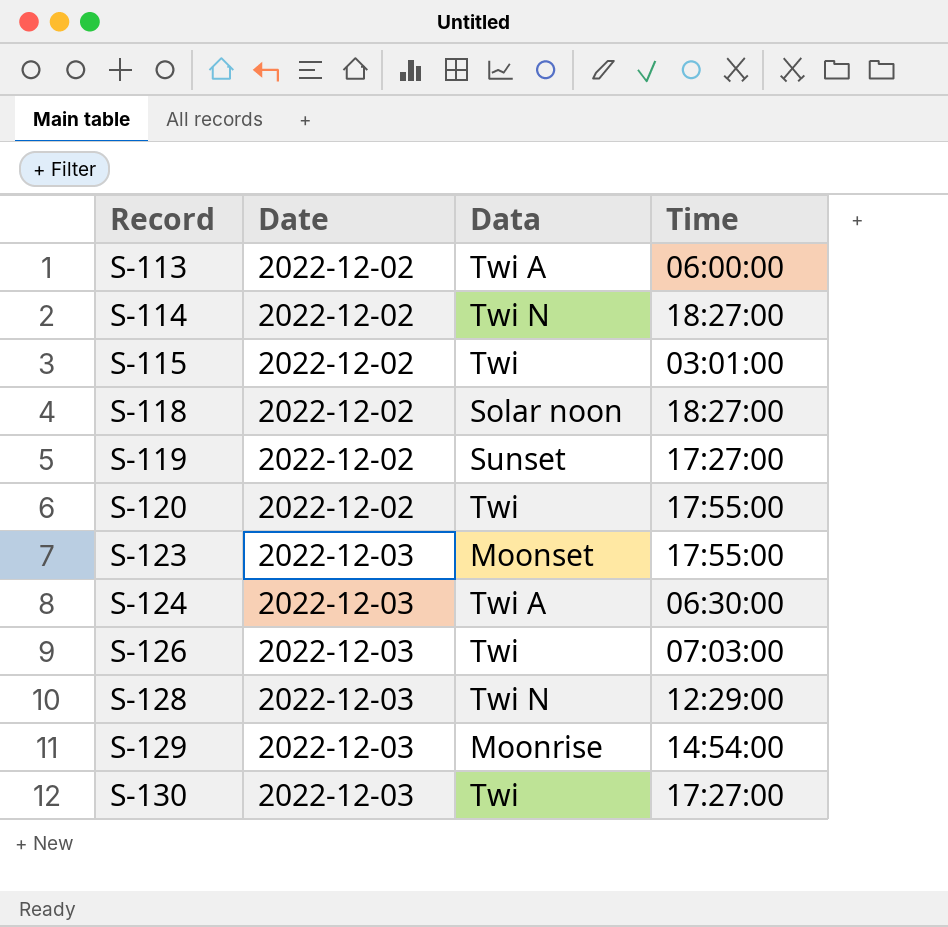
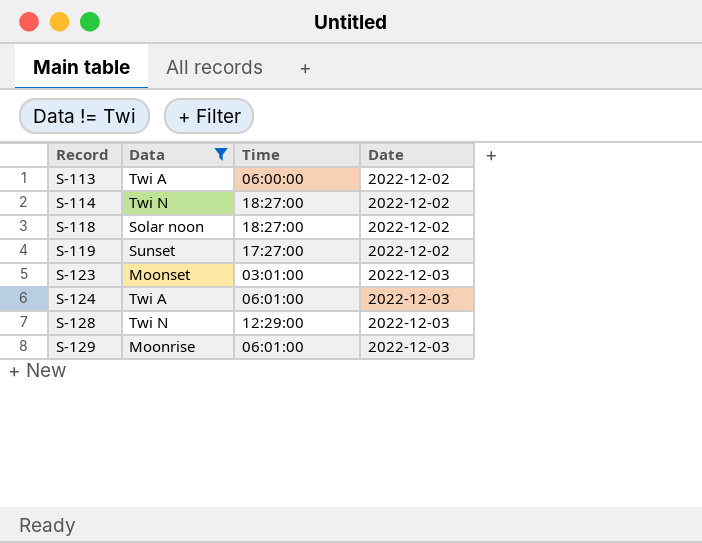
filter: none -> Data != Twi
column Date | position: 2 -> 4
S-123 | Time: 17:55:00 -> 03:01:00
S-124 | Time: 06:30:00 -> 06:01:00
S-129 | Time: 14:54:00 -> 06:01:00

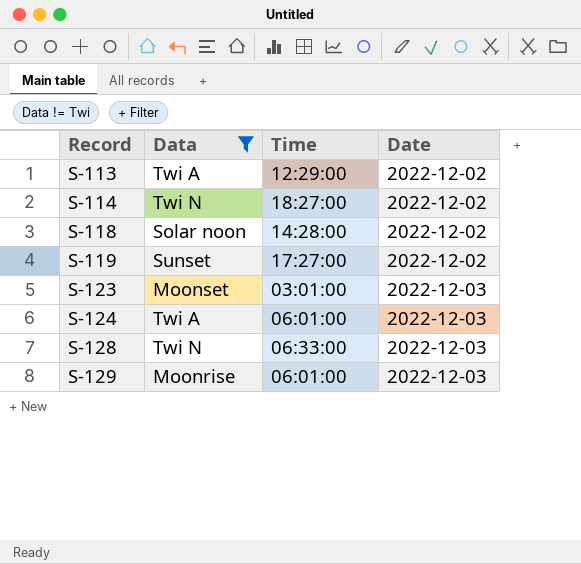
S-113 | Time: 06:00:00 -> 12:29:00
S-118 | Time: 18:27:00 -> 14:28:00
S-128 | Time: 12:29:00 -> 06:33:00

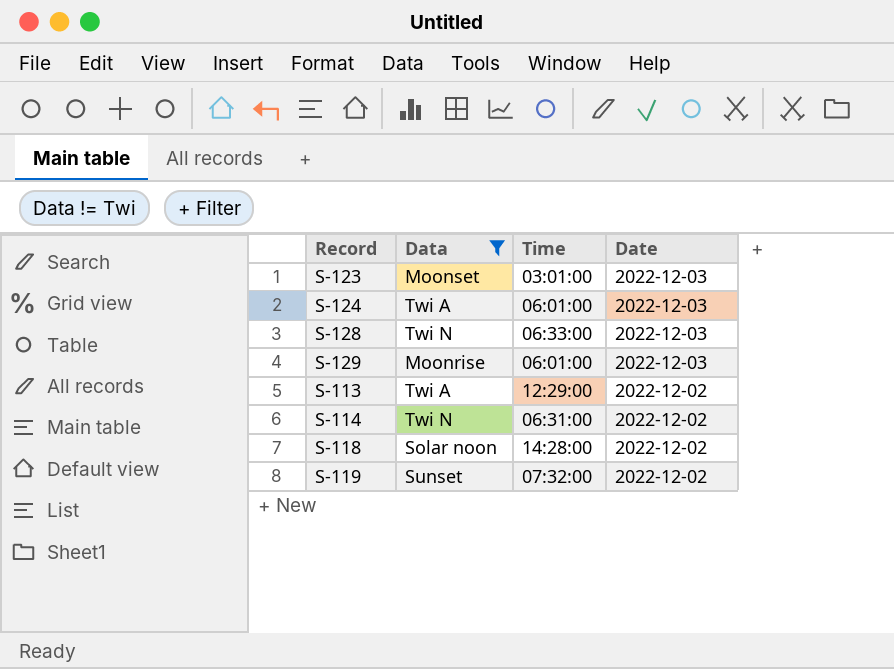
row order: Record ascending -> Date descending
S-114 | Time: 18:27:00 -> 06:31:00
S-119 | Time: 17:27:00 -> 07:32:00

